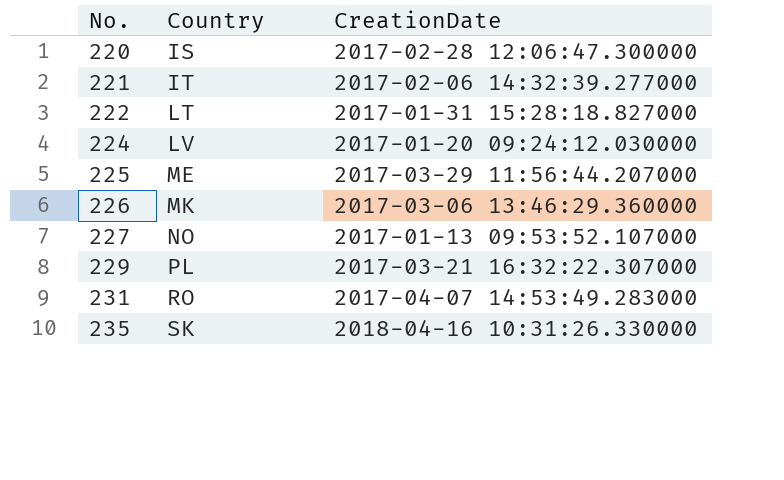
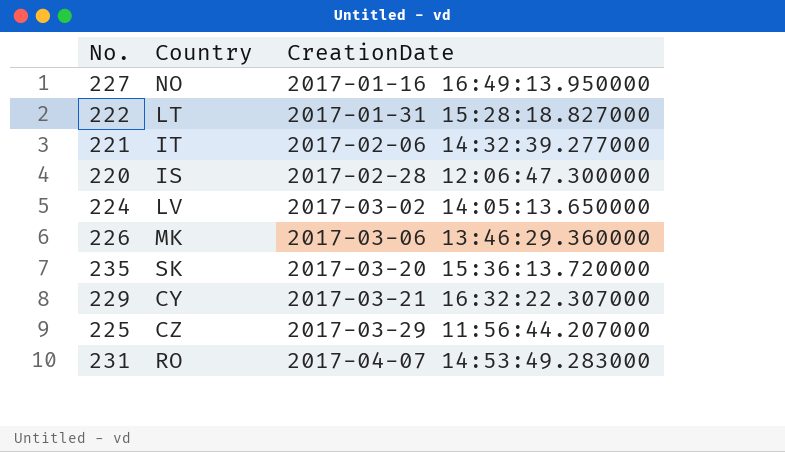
row order: No. ascending -> CreationDate ascending
227 | CreationDate: 2017-01-13 09:53:52.107000 -> 2017-01-16 16:49:13.950000
224 | CreationDate: 2017-01-20 09:24:12.030000 -> 2017-03-02 14:05:13.650000
235 | CreationDate: 2018-04-16 10:31:26.330000 -> 2017-03-20 15:36:13.720000
229 | Country: PL -> CY
225 | Country: ME -> CZ

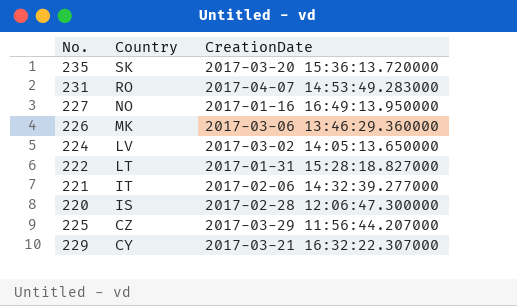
row order: CreationDate ascending -> Country descending

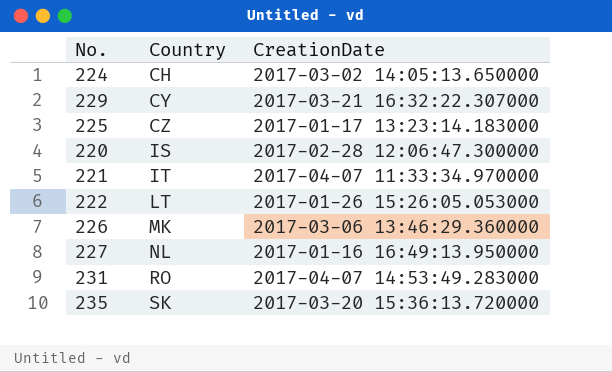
row order: Country descending -> Country ascending
224 | Country: LV -> CH
225 | CreationDate: 2017-03-29 11:56:44.207000 -> 2017-01-17 13:23:14.183000
221 | CreationDate: 2017-02-06 14:32:39.277000 -> 2017-04-07 11:33:34.970000
222 | CreationDate: 2017-01-31 15:28:18.827000 -> 2017-01-26 15:26:05.053000
227 | Country: NO -> NL

